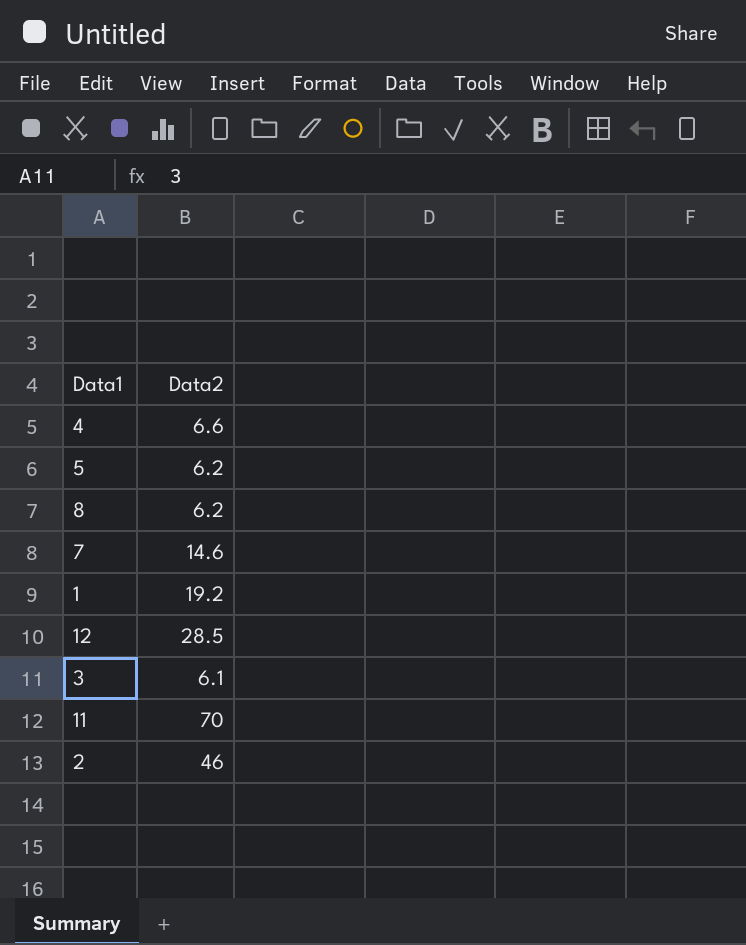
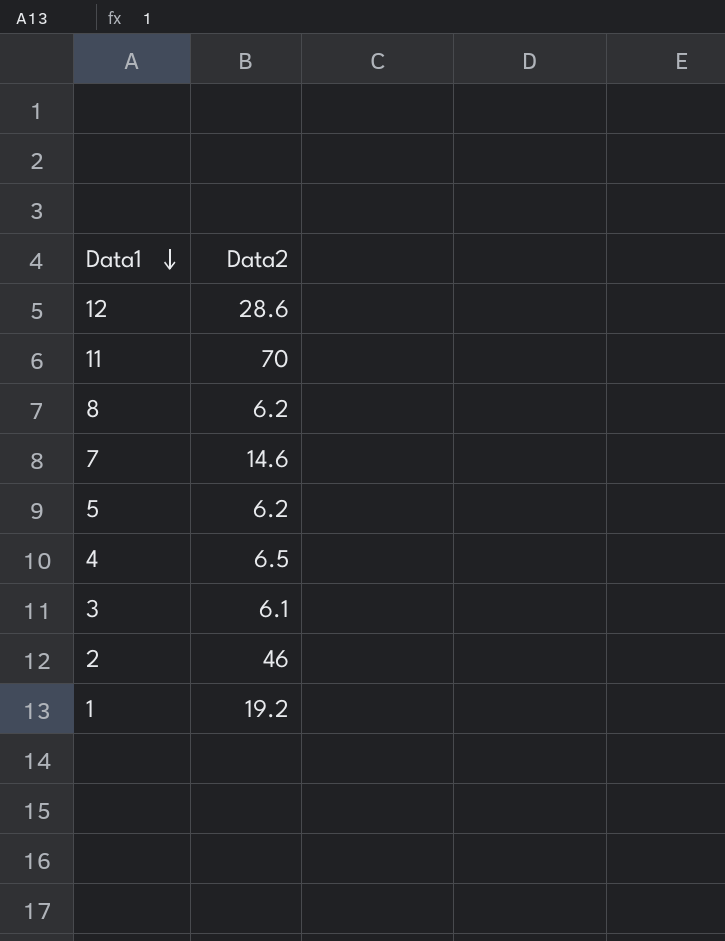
row order: none -> Data1 descending
12 | Data2: 28.5 -> 28.6
4 | Data2: 6.6 -> 6.5

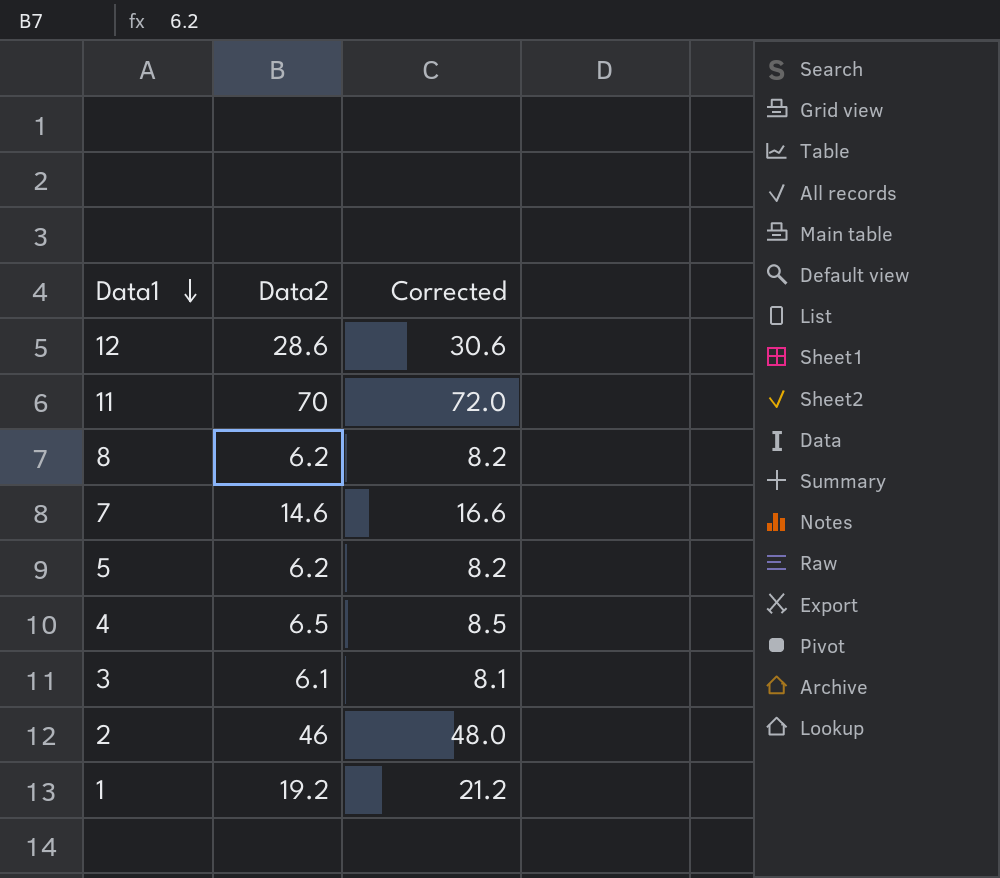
column Corrected | formula: none -> [Data2] + 2

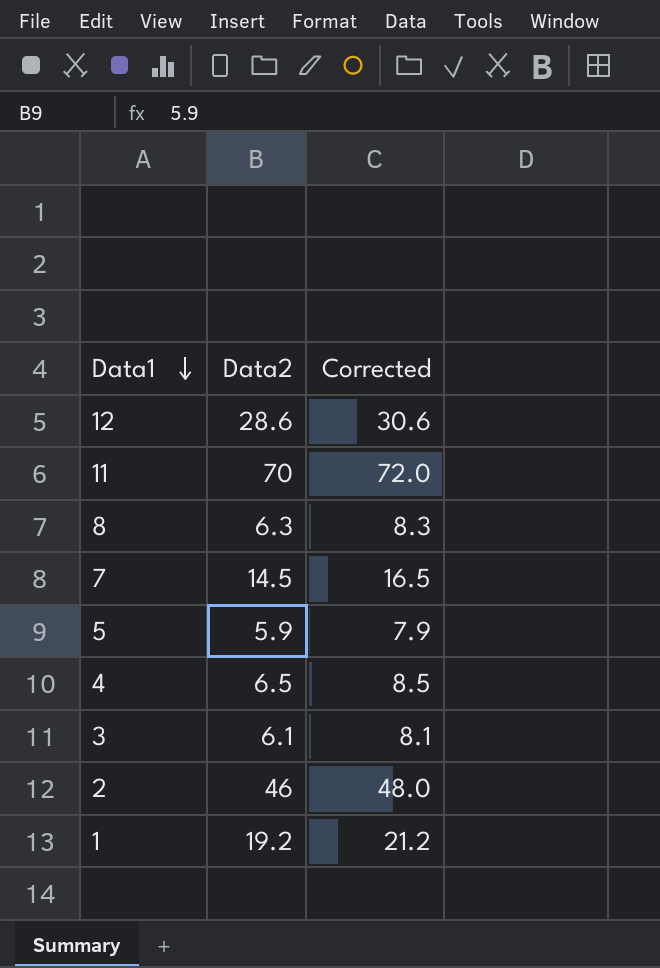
8 | Data2: 6.2 -> 6.3
8 | Corrected: 8.2 -> 8.3
7 | Data2: 14.6 -> 14.5
7 | Corrected: 16.6 -> 16.5
5 | Data2: 6.2 -> 5.9
5 | Corrected: 8.2 -> 7.9

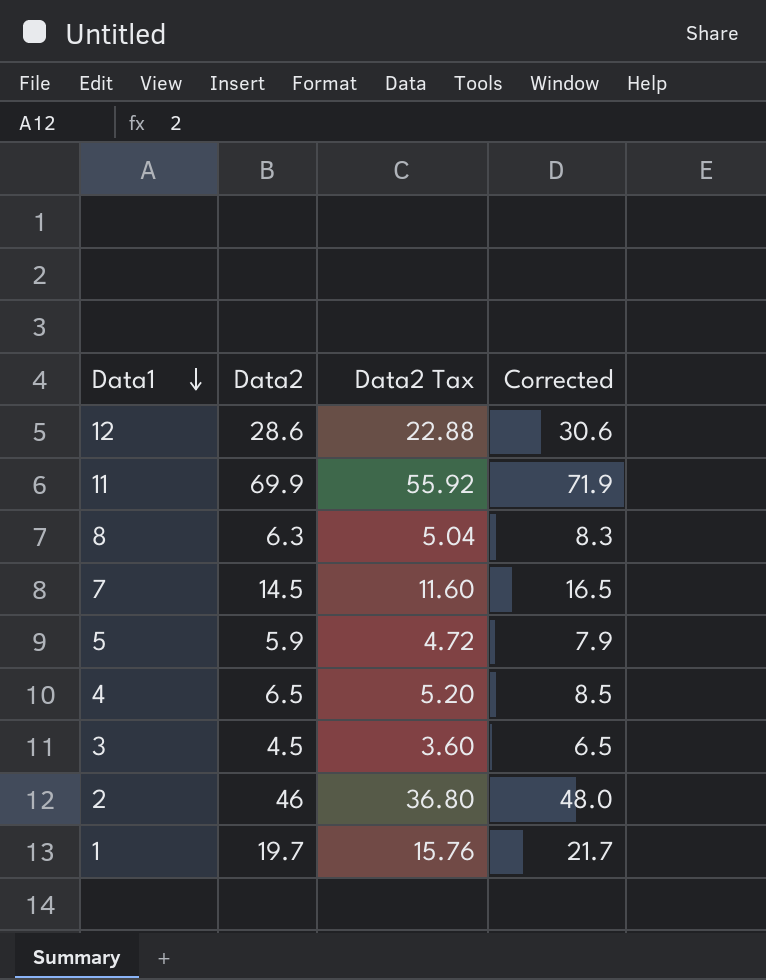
column Data2 Tax | formula: none -> [Data2] * 0.8
11 | Data2: 70 -> 69.9
11 | Corrected: 72.0 -> 71.9
3 | Data2: 6.1 -> 4.5
3 | Corrected: 8.1 -> 6.5
1 | Data2: 19.2 -> 19.7
1 | Corrected: 21.2 -> 21.7

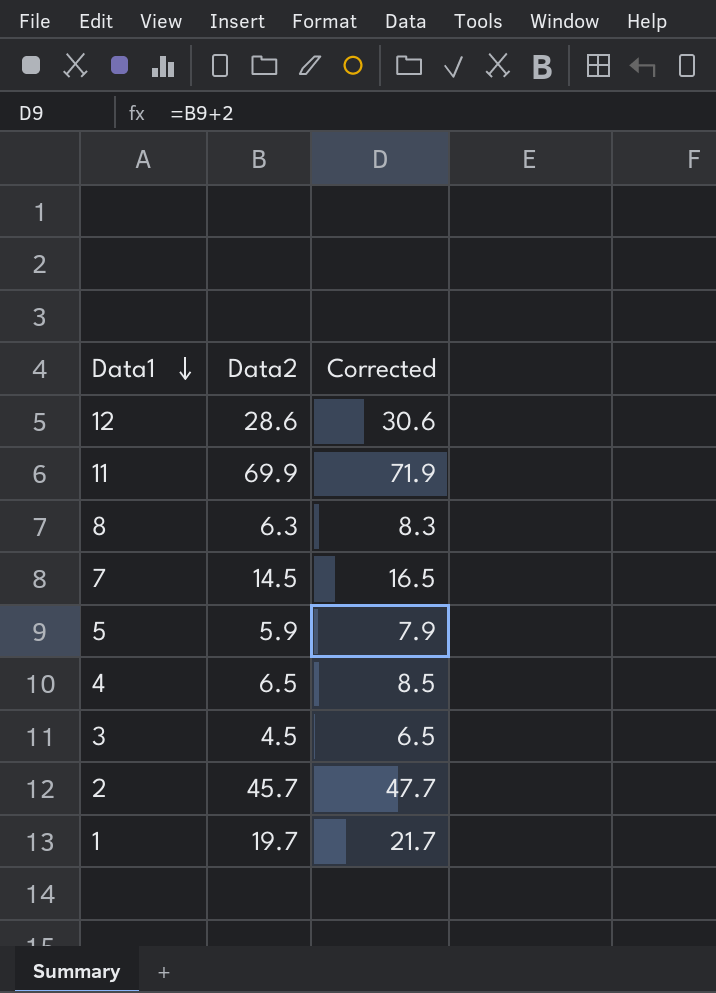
column Data2 Tax | formula: [Data2] * 0.8 -> none
2 | Data2: 46 -> 45.7
2 | Corrected: 48.0 -> 47.7

